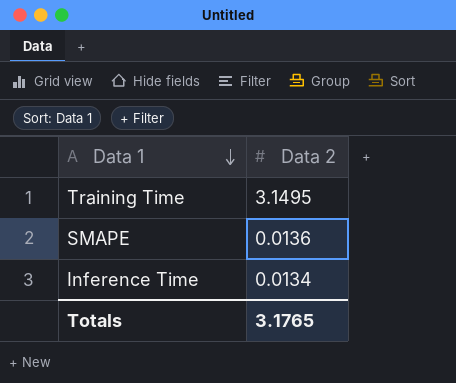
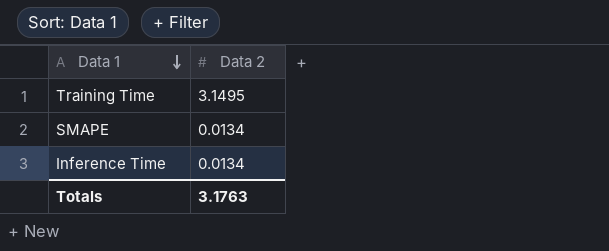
SMAPE | Data 2: 0.0136 -> 0.0134
Totals | Data 2: 3.1765 -> 3.1763

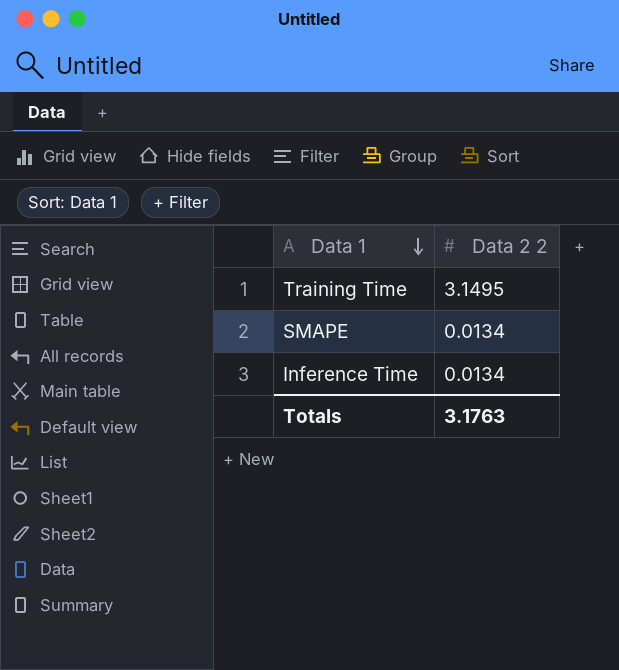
column name: Data 2 -> Data 2 2

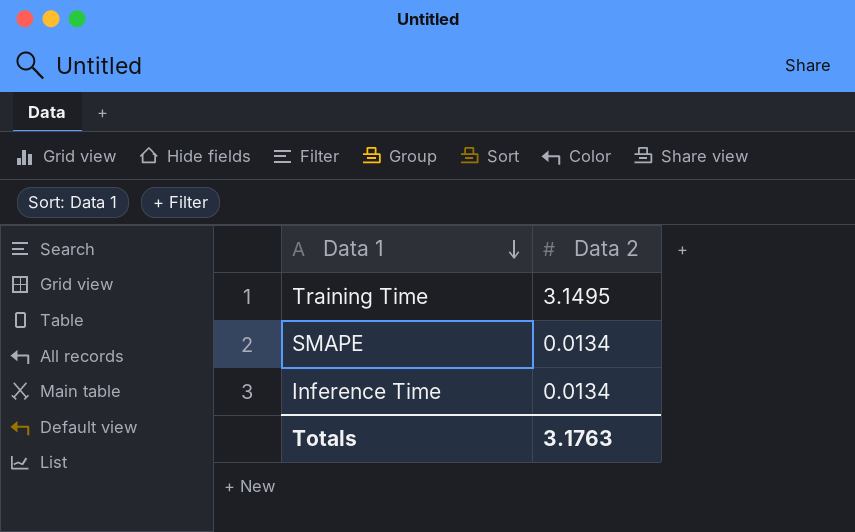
column name: Data 2 2 -> Data 2

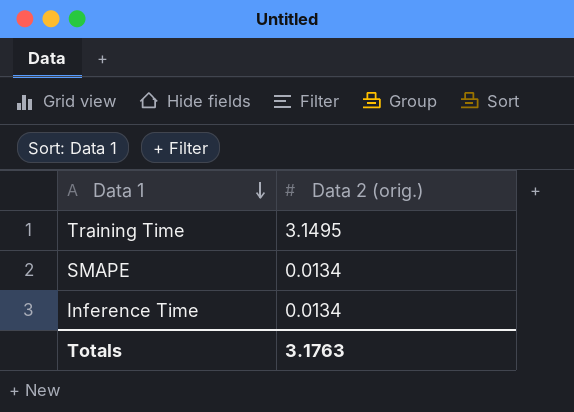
column name: Data 2 -> Data 2 (orig.)

